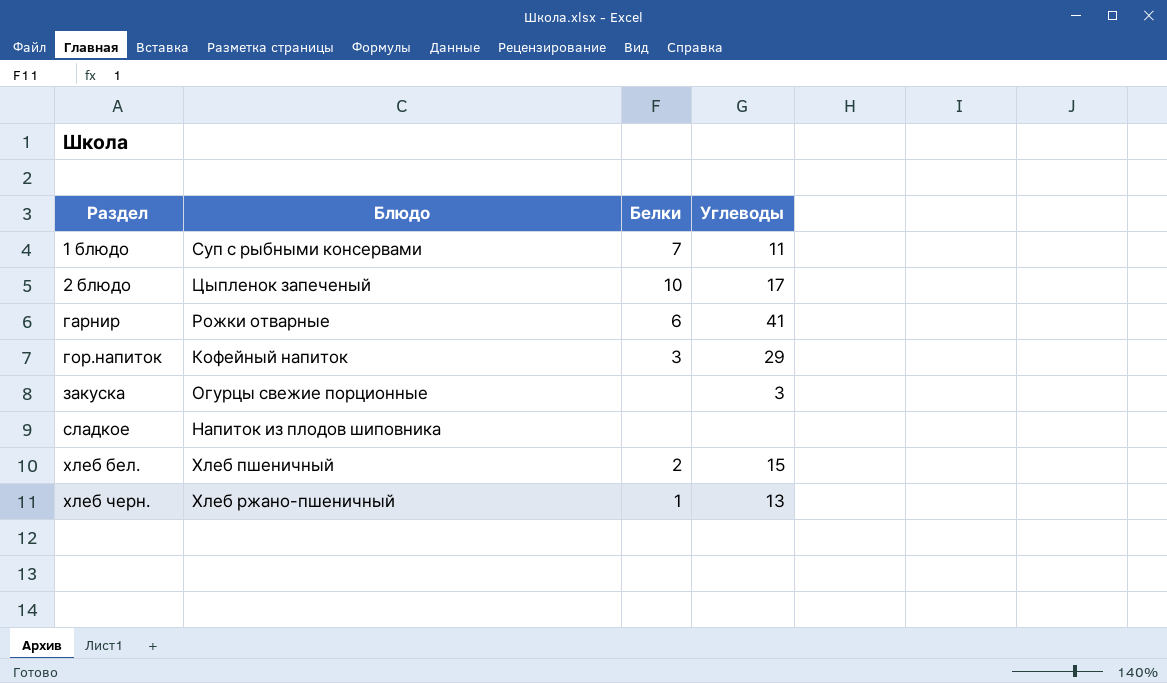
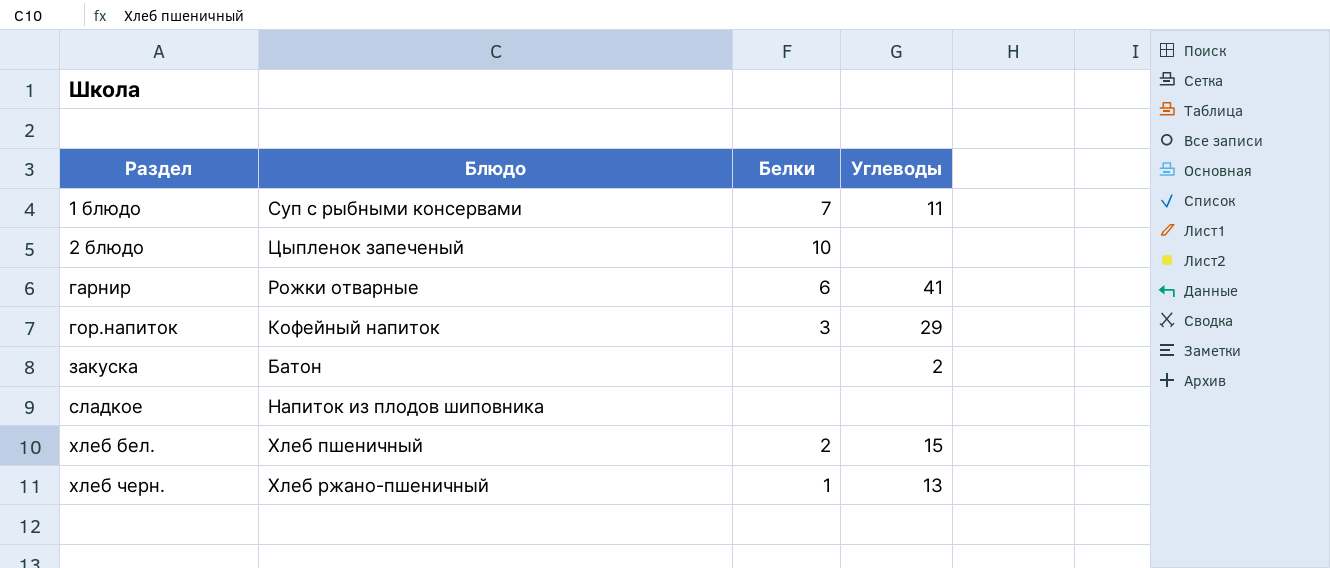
2 блюдо | Углеводы: 17 -> none
закуска | Блюдо: Огурцы свежие порционные -> Батон
закуска | Углеводы: 3 -> 2

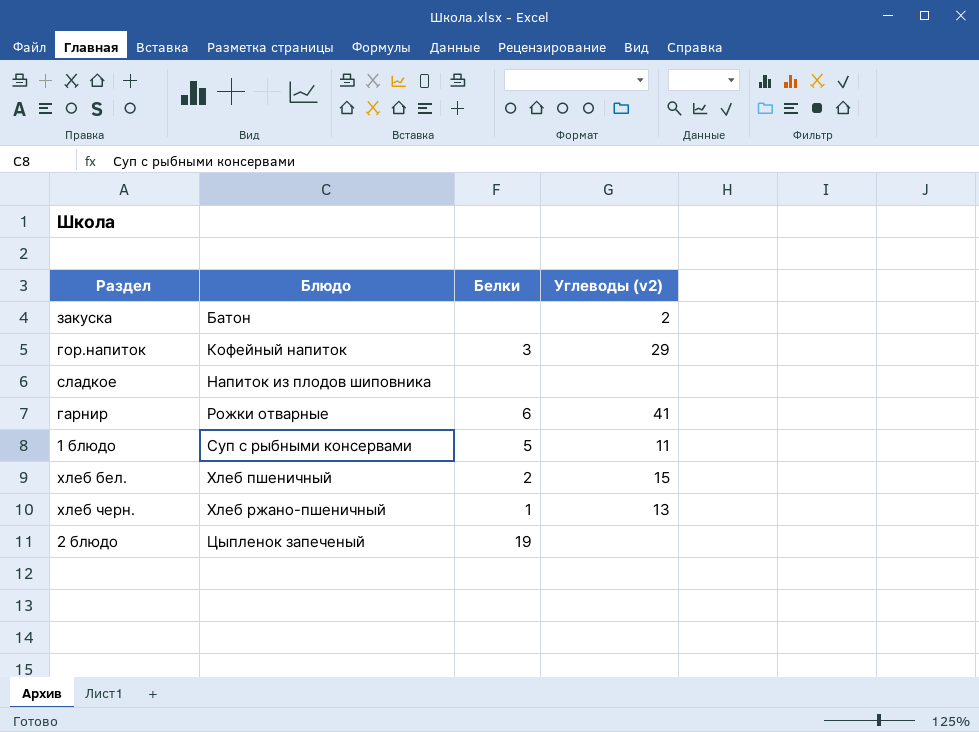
row order: Раздел ascending -> Блюдо ascending
column name: Углеводы -> Углеводы (v2)
1 блюдо | Белки: 7 -> 5
2 блюдо | Белки: 10 -> 19

